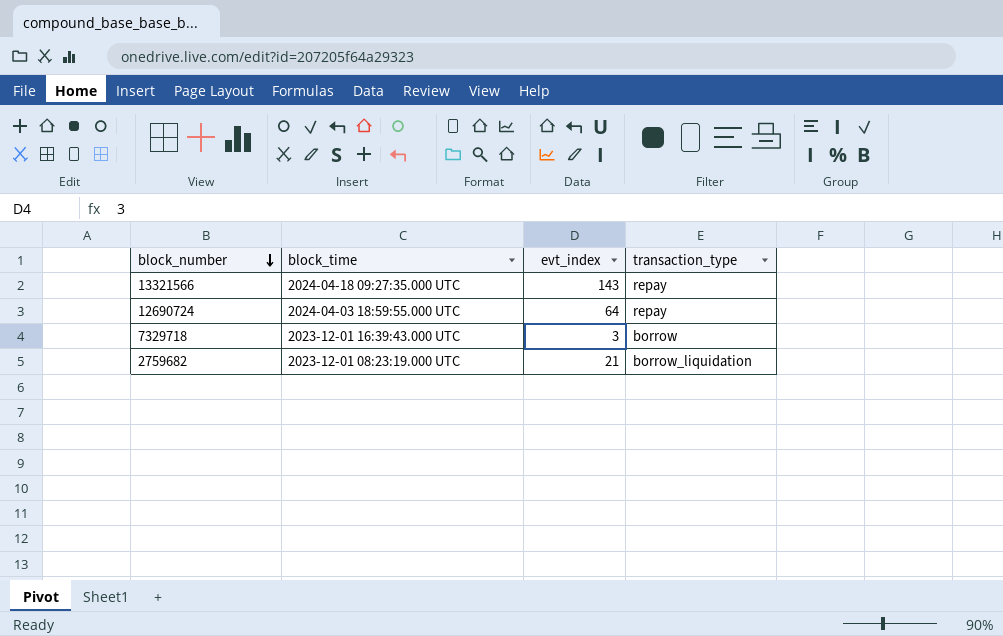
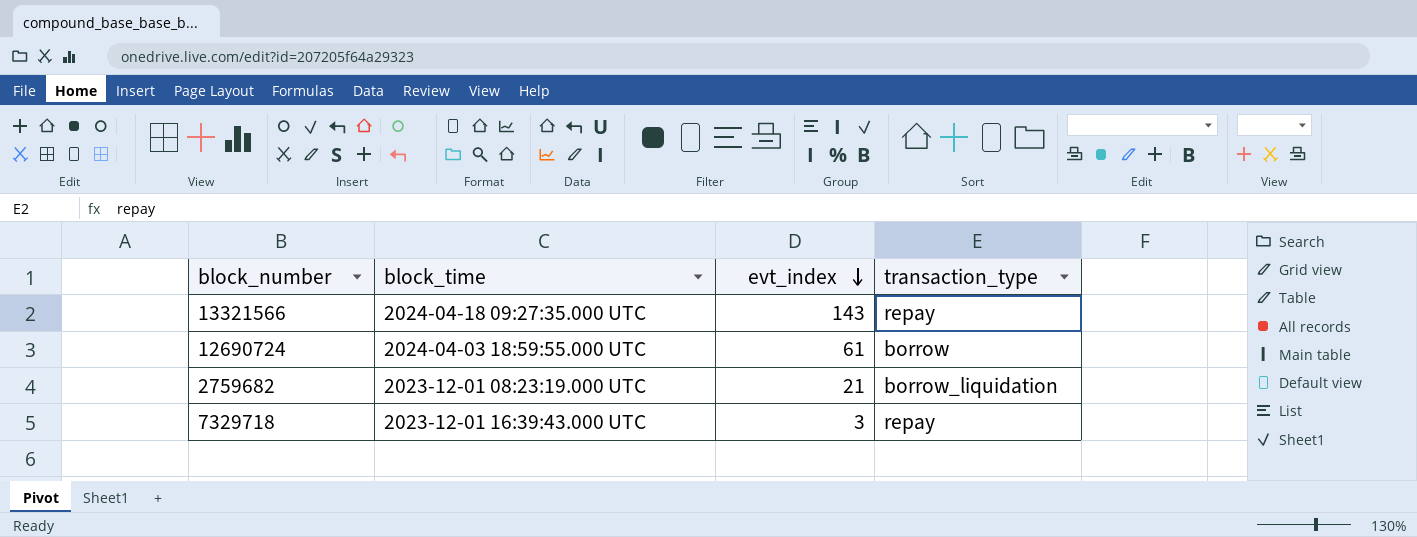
row order: block_number descending -> evt_index descending
12690724 | evt_index: 64 -> 61
12690724 | transaction_type: repay -> borrow
7329718 | transaction_type: borrow -> repay

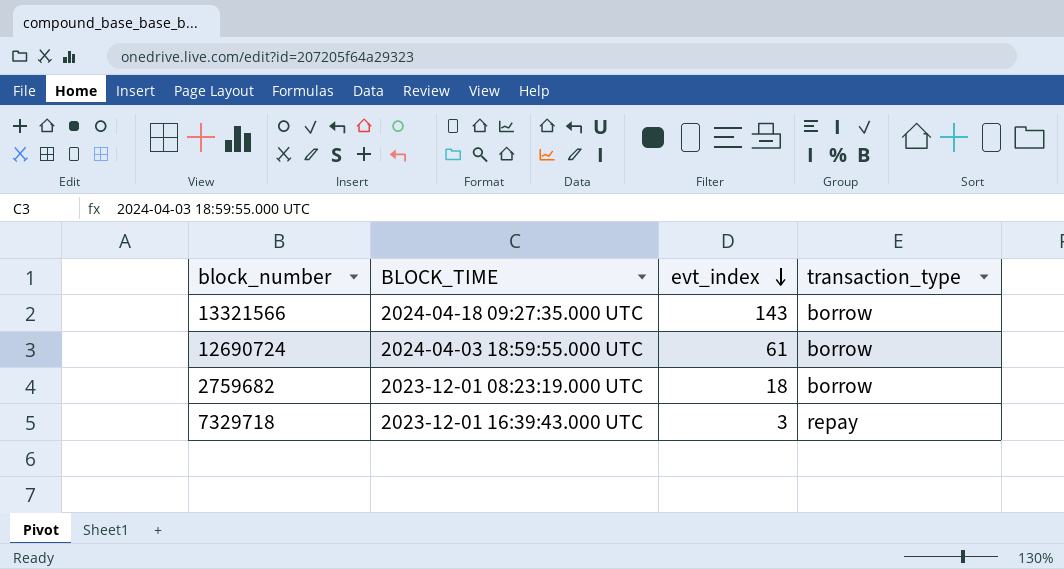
column name: block_time -> BLOCK_TIME
13321566 | transaction_type: repay -> borrow
2759682 | evt_index: 21 -> 18
2759682 | transaction_type: borrow_liquidation -> borrow

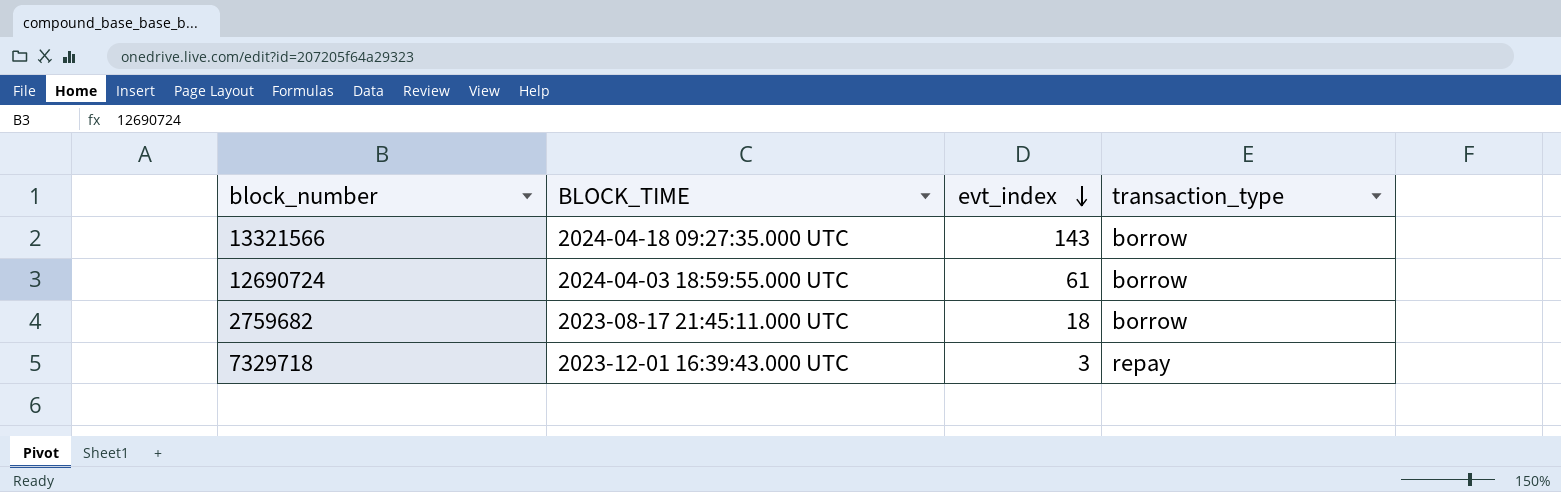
2759682 | BLOCK_TIME: 2023-12-01 08:23:19.000 UTC -> 2023-08-17 21:45:11.000 UTC

